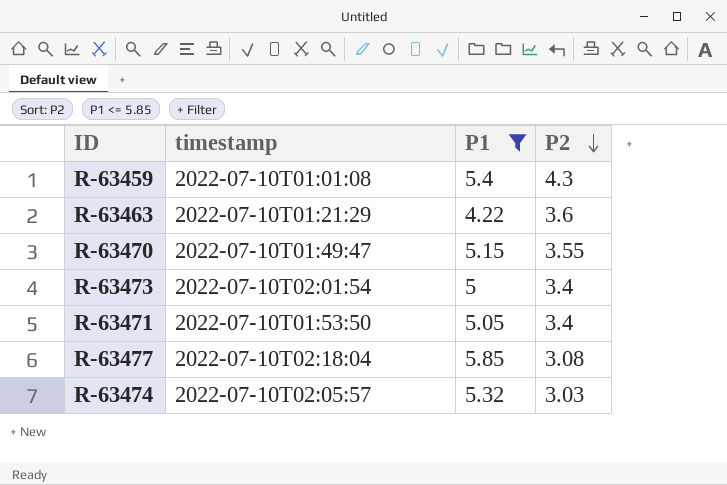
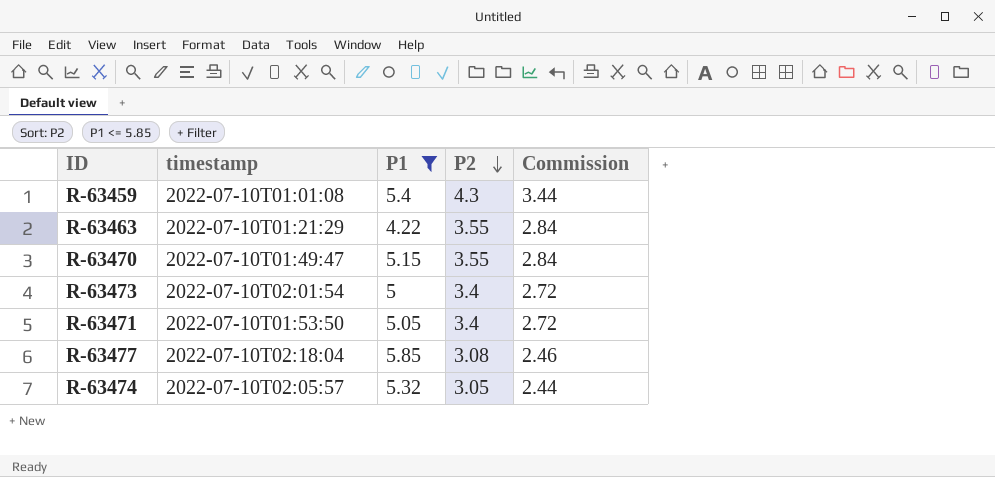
column Commission | formula: none -> [P2] * 0.8
R-63463 | P2: 3.6 -> 3.55
R-63474 | P2: 3.03 -> 3.05

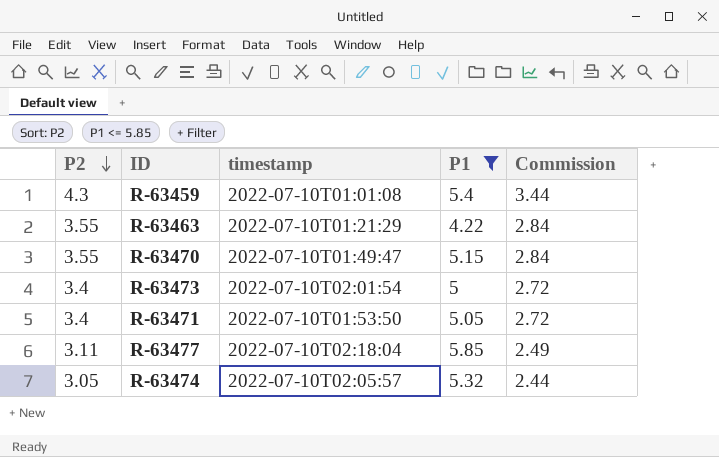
column P2 | position: 4 -> 1
R-63477 | P2: 3.08 -> 3.11
R-63477 | Commission: 2.46 -> 2.49

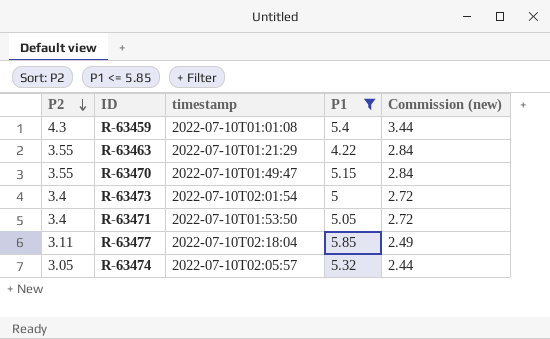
column name: Commission -> Commission (new)

